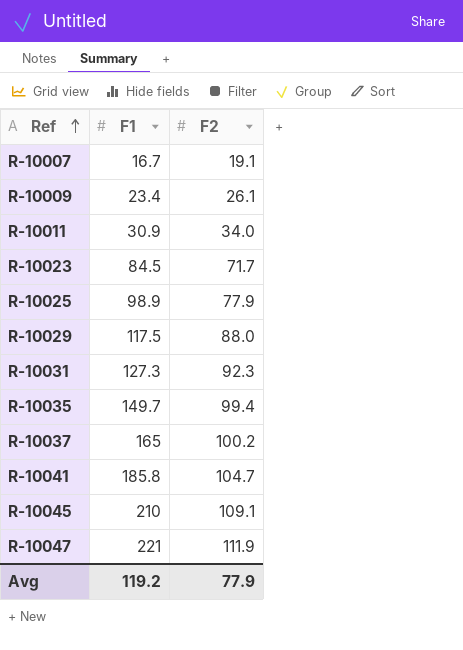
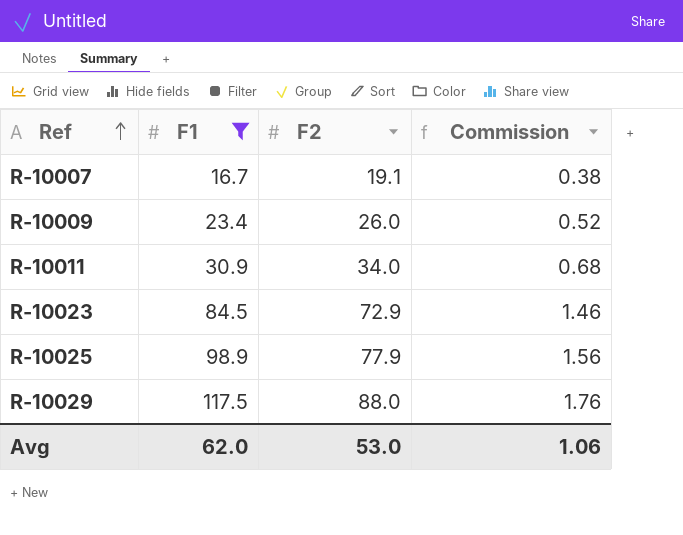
filter: none -> F1 <= 117.5
column Commission | formula: none -> [F2] * 0.02
R-10009 | F2: 26.1 -> 26.0
R-10023 | F2: 71.7 -> 72.9
Avg | F1: 119.2 -> 62.0
Avg | F2: 77.9 -> 53.0

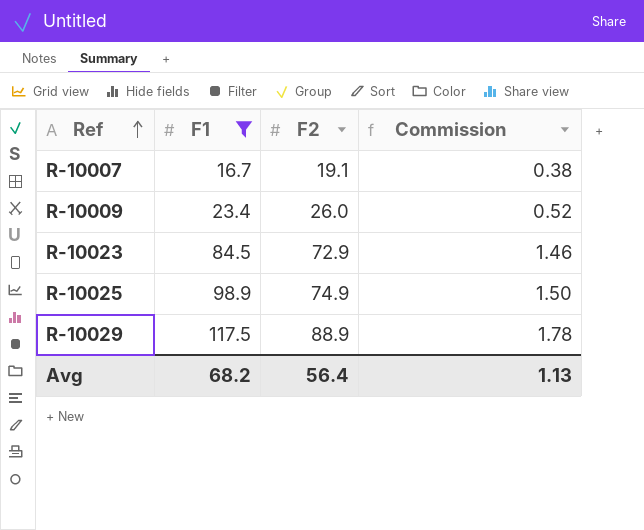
row R-10011: 30.9 | 34.0 | 0.68 -> none
R-10025 | F2: 77.9 -> 74.9
R-10025 | Commission: 1.56 -> 1.50
R-10029 | F2: 88.0 -> 88.9
R-10029 | Commission: 1.76 -> 1.78
Avg | F1: 62.0 -> 68.2
Avg | F2: 53.0 -> 56.4
Avg | Commission: 1.06 -> 1.13

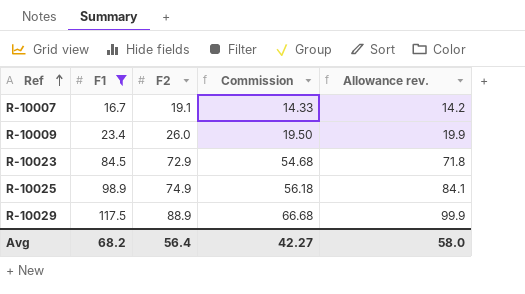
column Commission | formula: [F2] * 0.02 -> [F2] * 0.75
column Allowance rev. | formula: none -> [F1] * 0.85
Avg | Commission: 1.13 -> 42.27

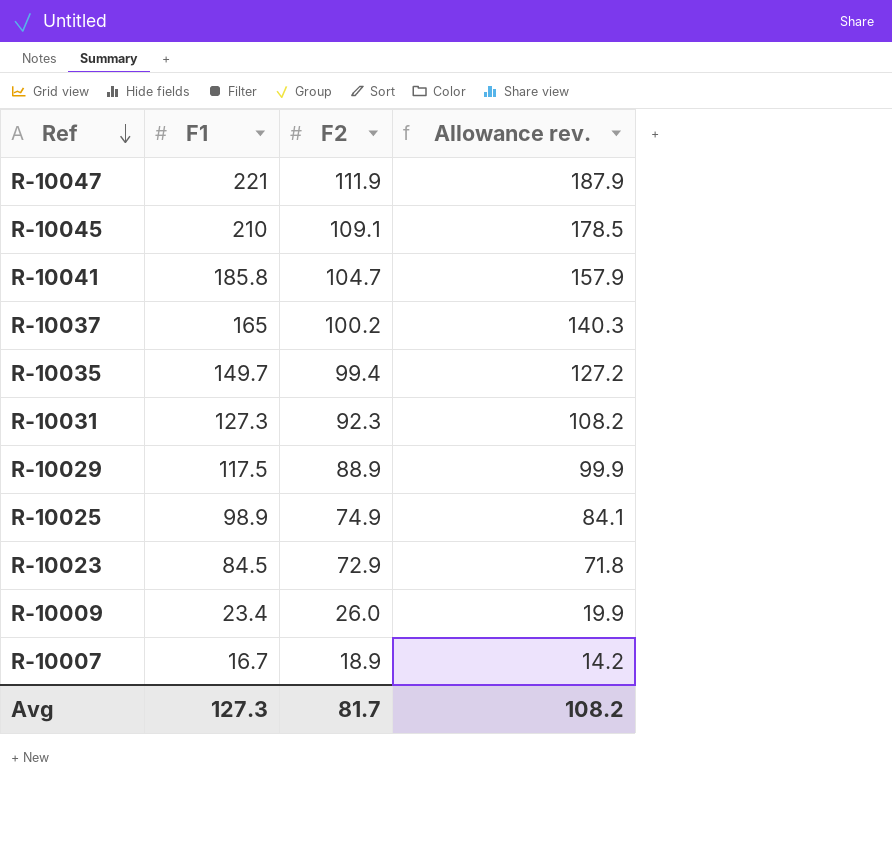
filter: F1 <= 117.5 -> none
row order: Ref ascending -> Ref descending
column Commission | formula: [F2] * 0.75 -> none
R-10007 | F2: 19.1 -> 18.9
Avg | F1: 68.2 -> 127.3
Avg | F2: 56.4 -> 81.7
Avg | Allowance rev.: 58.0 -> 108.2

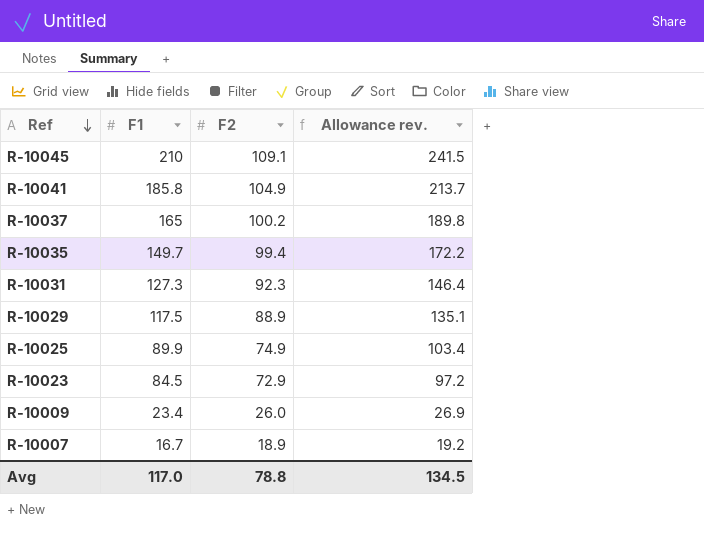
column Allowance rev. | formula: [F1] * 0.85 -> [F1] * 1.15
row R-10047: 221 | 111.9 | 187.9 -> none
R-10041 | F2: 104.7 -> 104.9
R-10025 | F1: 98.9 -> 89.9
Avg | F1: 127.3 -> 117.0
Avg | F2: 81.7 -> 78.8
Avg | Allowance rev.: 108.2 -> 134.5

